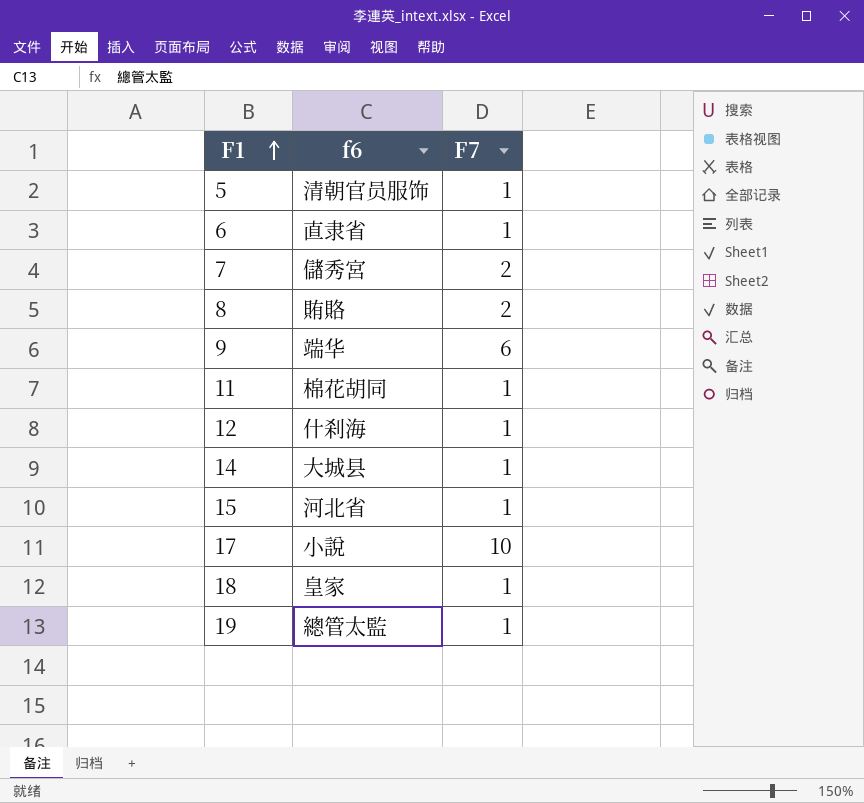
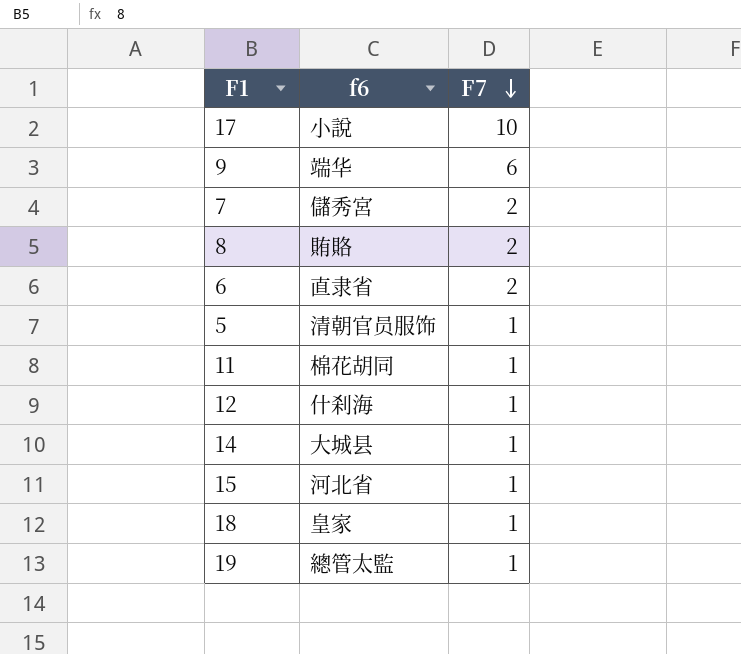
row order: F1 ascending -> F7 descending
6 | F7: 1 -> 2

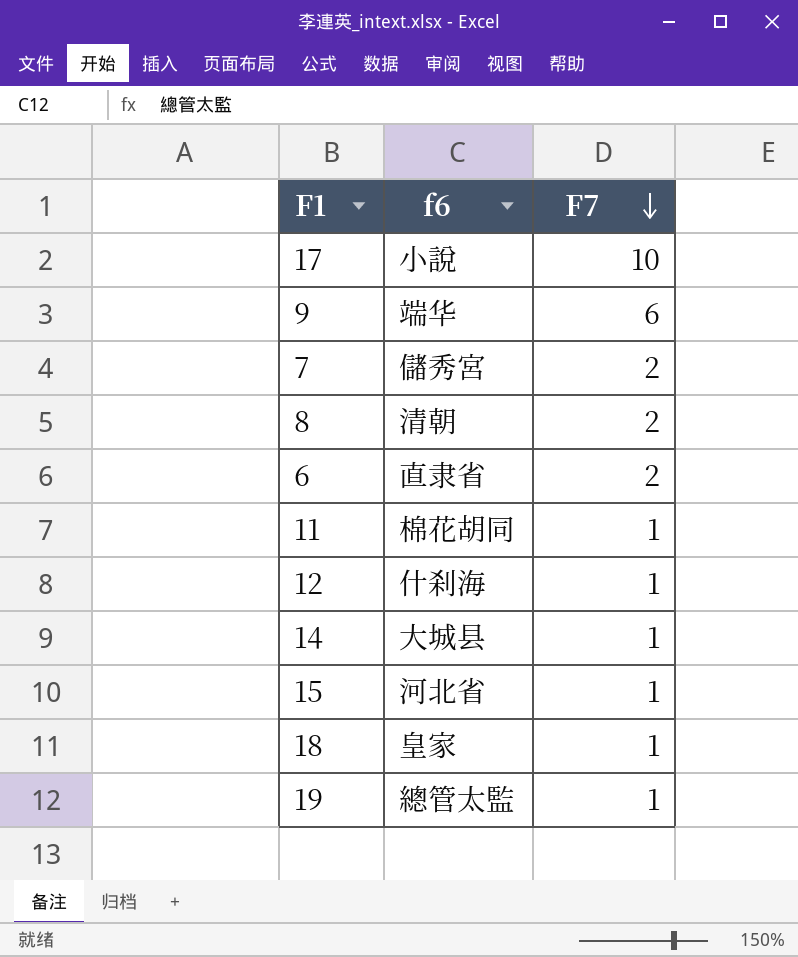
row 5: 清朝官员服饰 | 1 -> none
8 | f6: 賄賂 -> 清朝

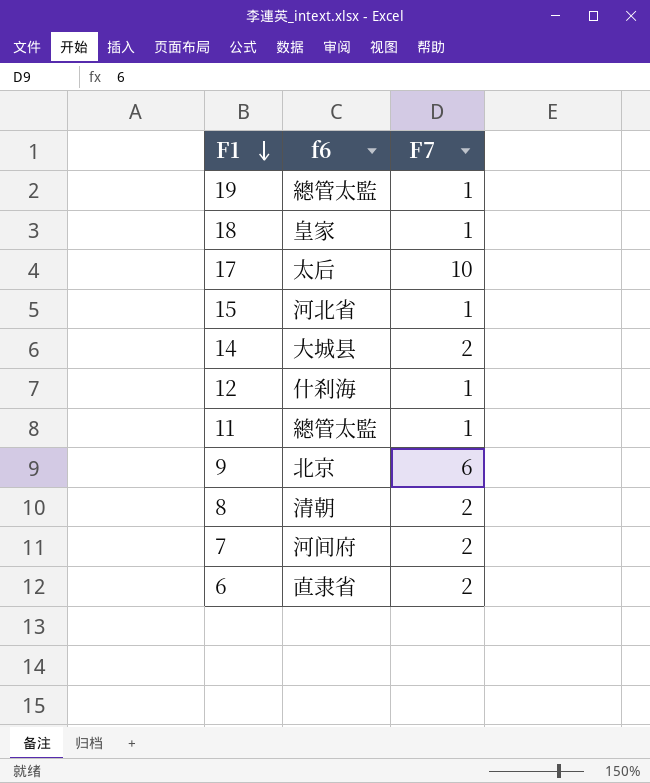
row order: F7 descending -> F1 descending
17 | f6: 小說 -> 太后
14 | F7: 1 -> 2
11 | f6: 棉花胡同 -> 總管太監
9 | f6: 端华 -> 北京
7 | f6: 儲秀宮 -> 河间府

